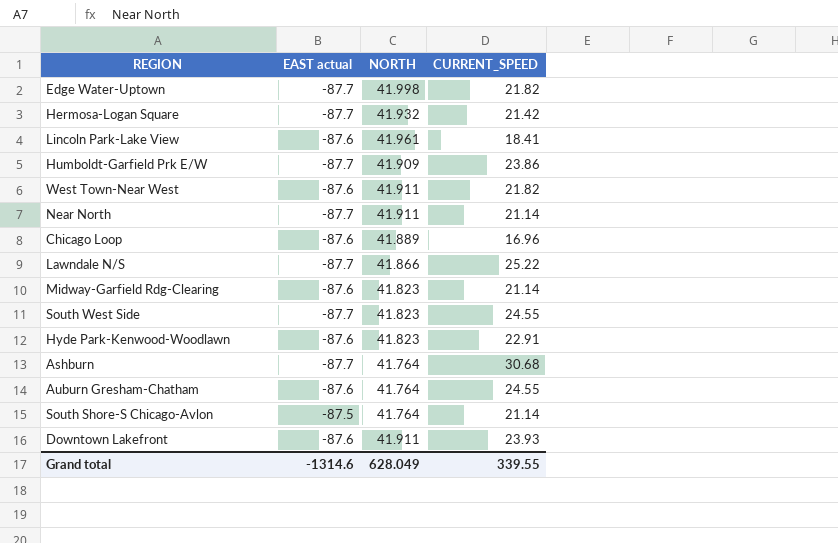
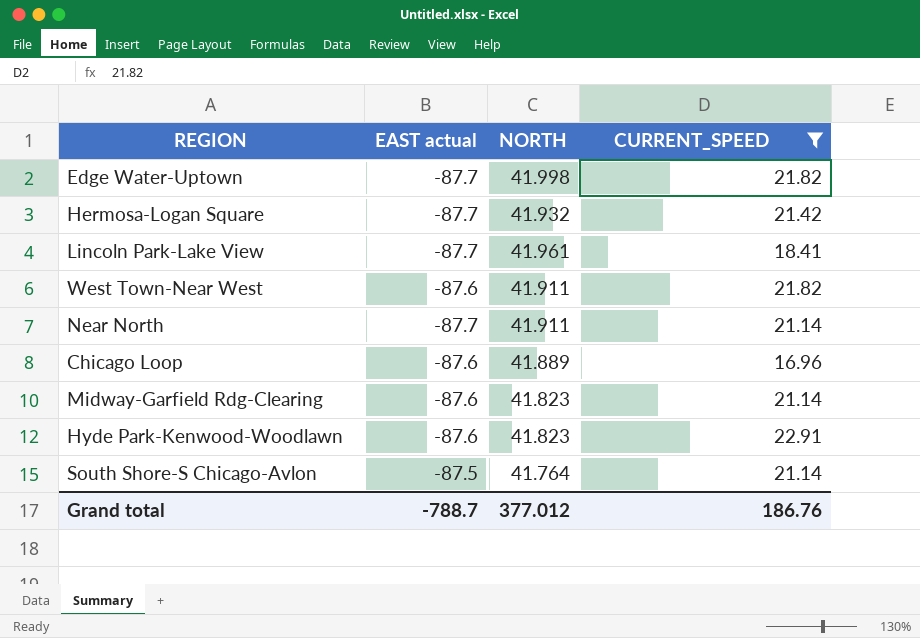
filter: none -> CURRENT_SPEED <= 22.91
Lincoln Park-Lake View | EAST actual: -87.6 -> -87.7
Grand total | EAST actual: -1314.6 -> -788.7
Grand total | NORTH: 628.049 -> 377.012
Grand total | CURRENT_SPEED: 339.55 -> 186.76

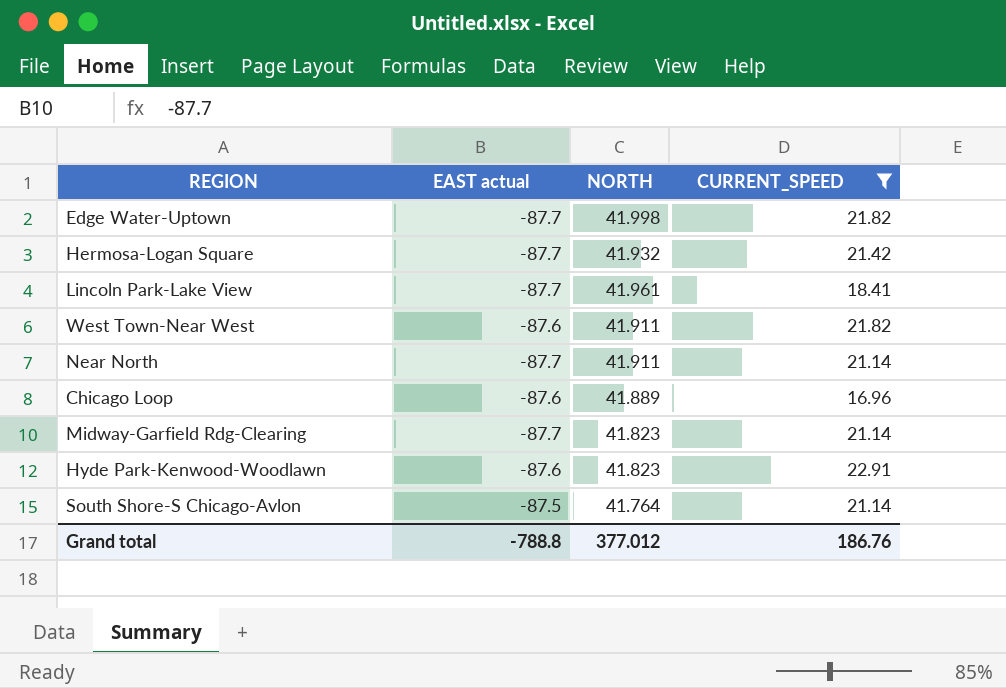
Midway-Garfield Rdg-Clearing | EAST actual: -87.6 -> -87.7
Grand total | EAST actual: -788.7 -> -788.8

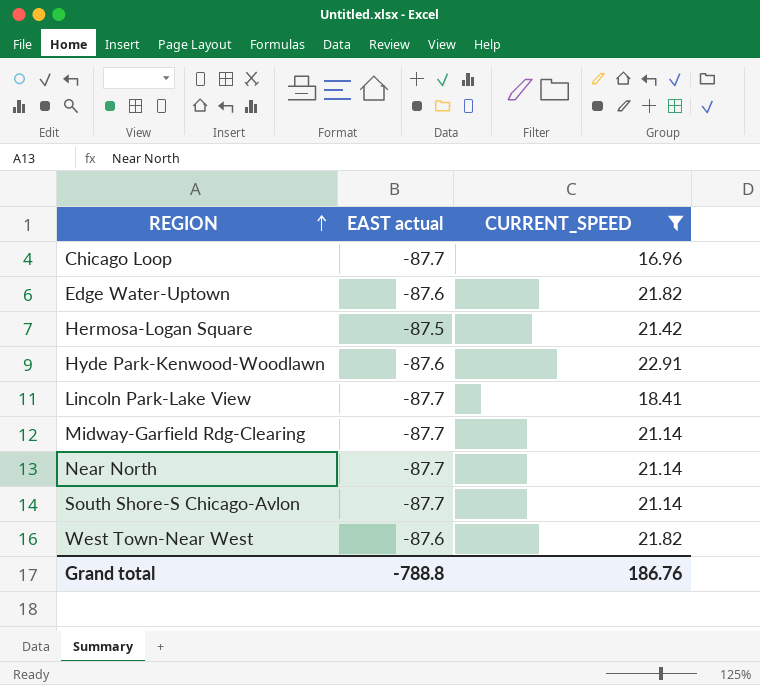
row order: none -> REGION ascending
column NORTH | position: 3 -> none
Chicago Loop | EAST actual: -87.6 -> -87.7
Edge Water-Uptown | EAST actual: -87.7 -> -87.6
Hermosa-Logan Square | EAST actual: -87.7 -> -87.5
South Shore-S Chicago-Avlon | EAST actual: -87.5 -> -87.7

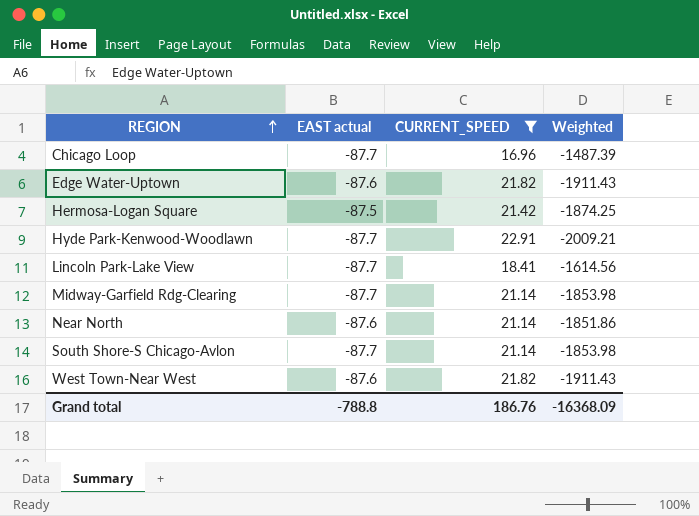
column Weighted | formula: none -> [EAST actual] * [CURRENT_SPEED]
Hyde Park-Kenwood-Woodlawn | EAST actual: -87.6 -> -87.7
Near North | EAST actual: -87.7 -> -87.6

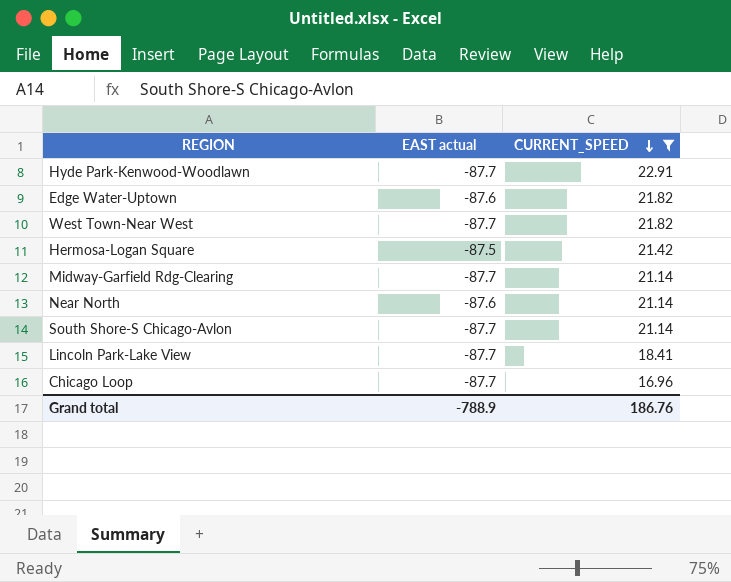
row order: REGION ascending -> CURRENT_SPEED descending
column Weighted | formula: [EAST actual] * [CURRENT_SPEED] -> none
West Town-Near West | EAST actual: -87.6 -> -87.7
Grand total | EAST actual: -788.8 -> -788.9

